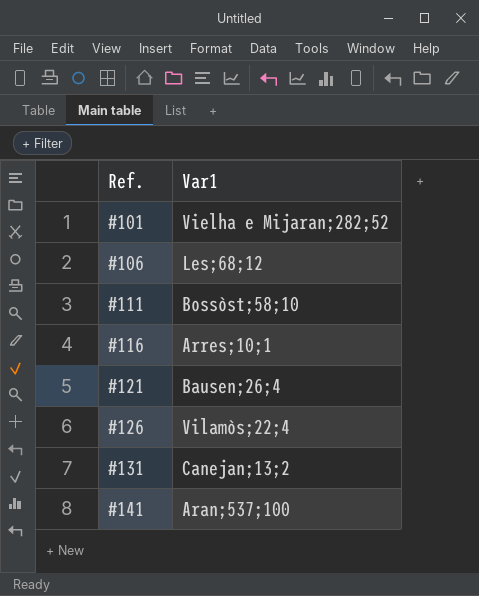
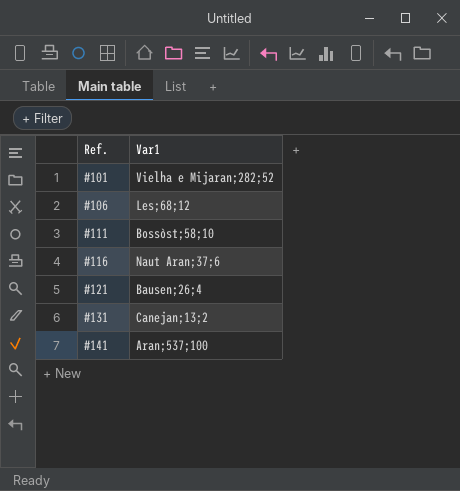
row #126: Vilamòs;22;4 -> none
#116 | Var1: Arres;10;1 -> Naut Aran;37;6

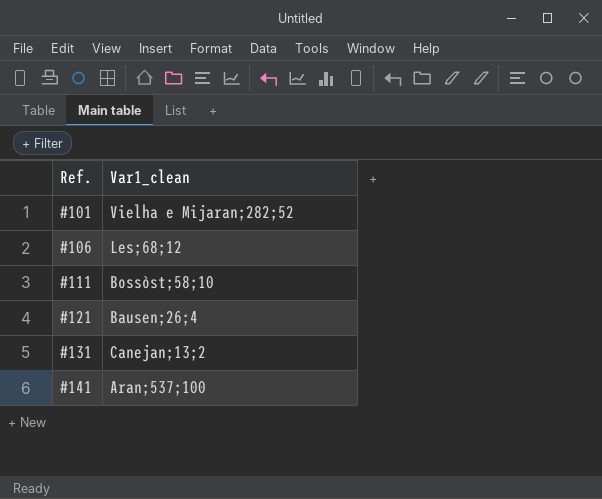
column name: Var1 -> Var1_clean
row #116: Naut Aran;37;6 -> none

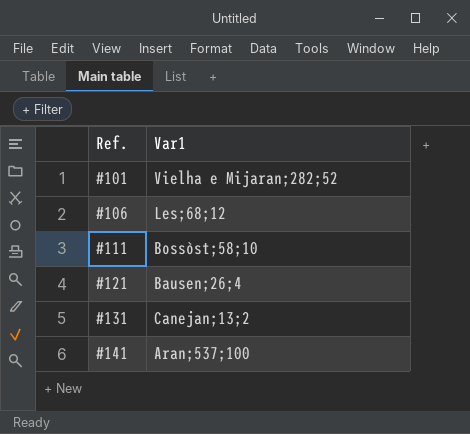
column name: Var1_clean -> Var1

